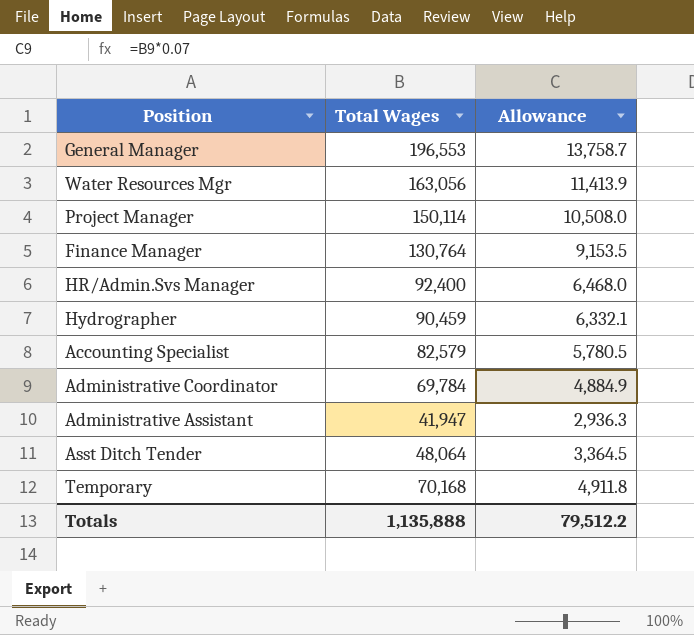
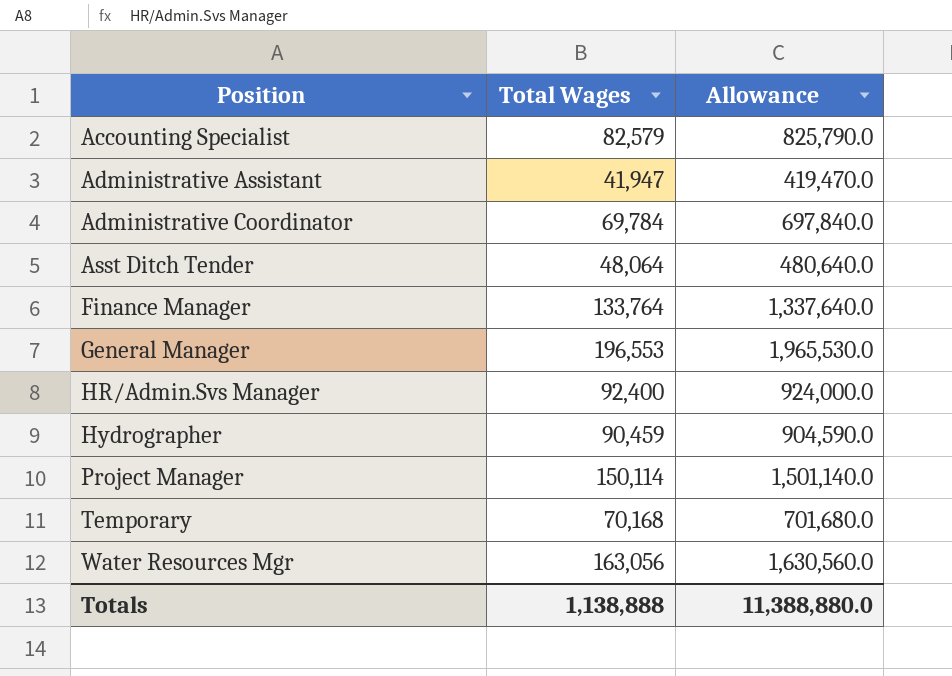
row order: none -> Position ascending
column Allowance | formula: [Total Wages] * 0.07 -> [Total Wages] * 10
Finance Manager | Total Wages: 130,764 -> 133,764
Totals | Total Wages: 1,135,888 -> 1,138,888
Totals | Allowance: 79,512.2 -> 11,388,880.0

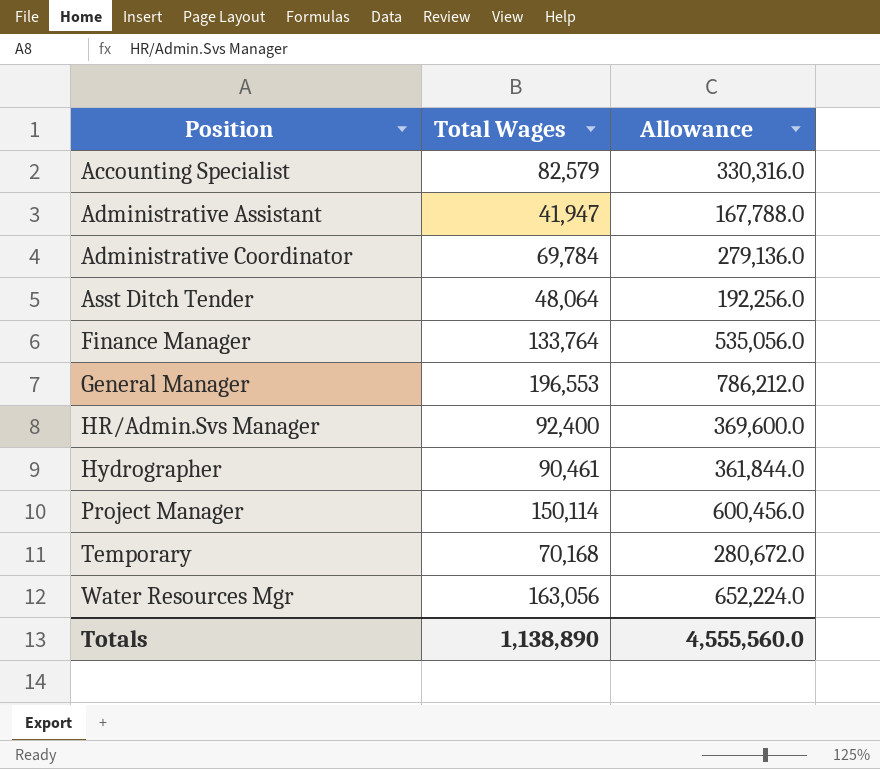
column Allowance | formula: [Total Wages] * 10 -> [Total Wages] * 4
Hydrographer | Total Wages: 90,459 -> 90,461
Totals | Total Wages: 1,138,888 -> 1,138,890
Totals | Allowance: 11,388,880.0 -> 4,555,560.0

